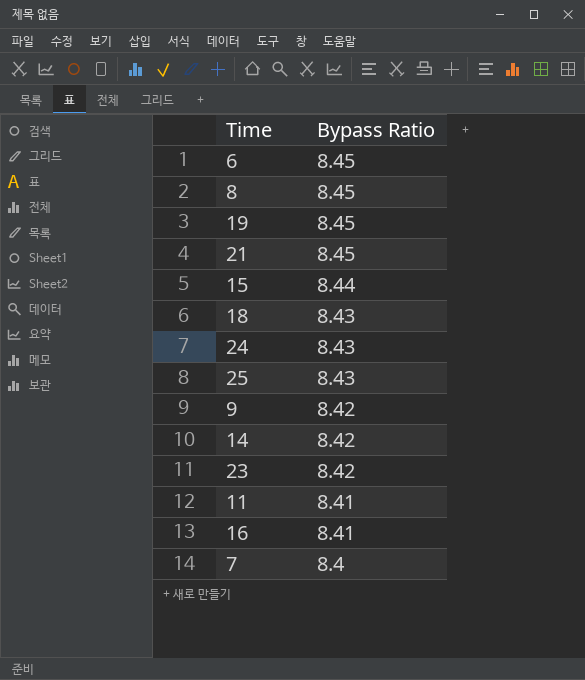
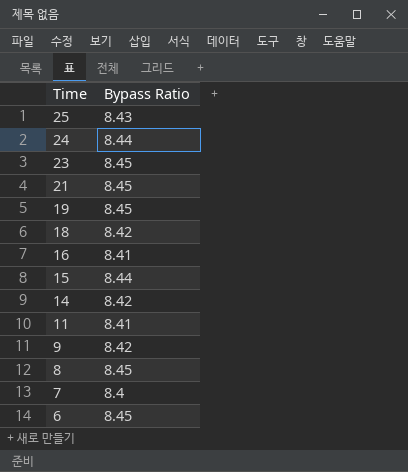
row order: Bypass Ratio descending -> Time descending
24 | Bypass Ratio: 8.43 -> 8.44
23 | Bypass Ratio: 8.42 -> 8.45
18 | Bypass Ratio: 8.43 -> 8.42

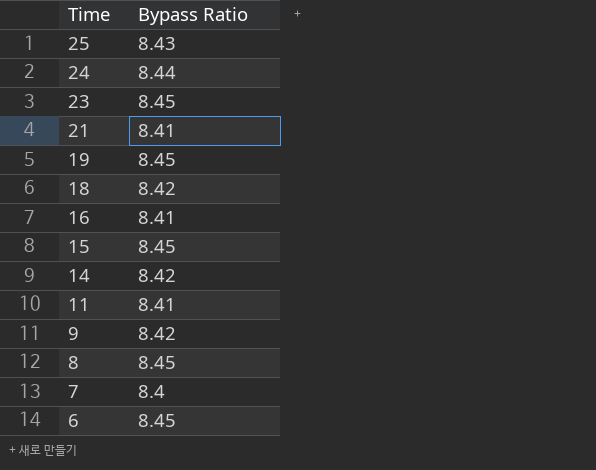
21 | Bypass Ratio: 8.45 -> 8.41
15 | Bypass Ratio: 8.44 -> 8.45

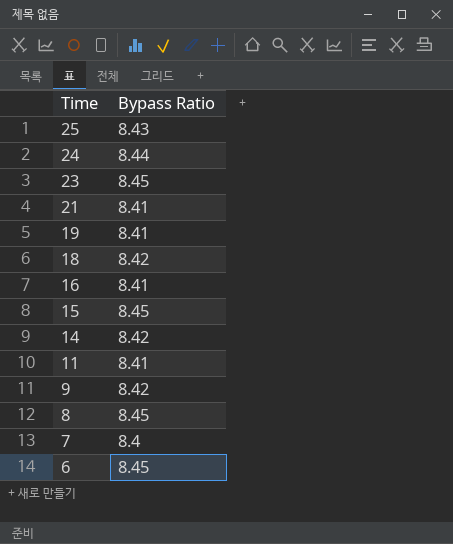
19 | Bypass Ratio: 8.45 -> 8.41

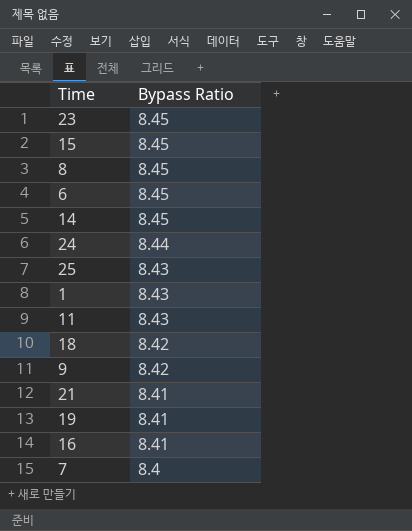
row order: Time descending -> Bypass Ratio descending
14 | Bypass Ratio: 8.42 -> 8.45
row 1: none -> 8.43
11 | Bypass Ratio: 8.41 -> 8.43

